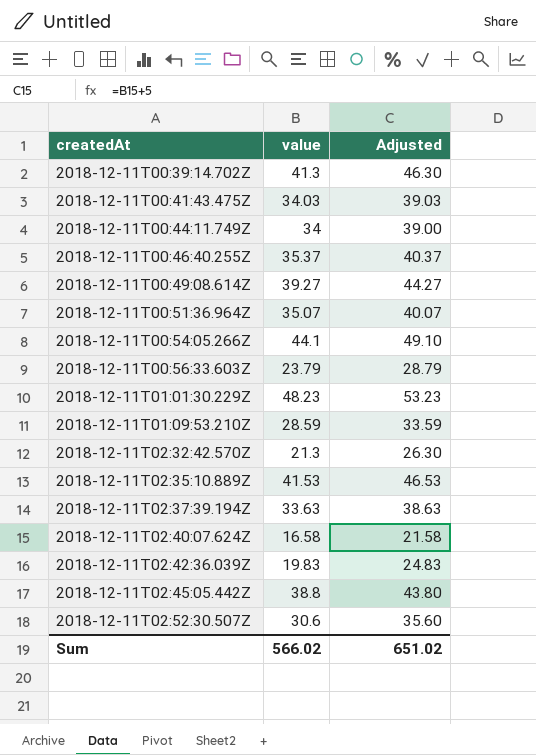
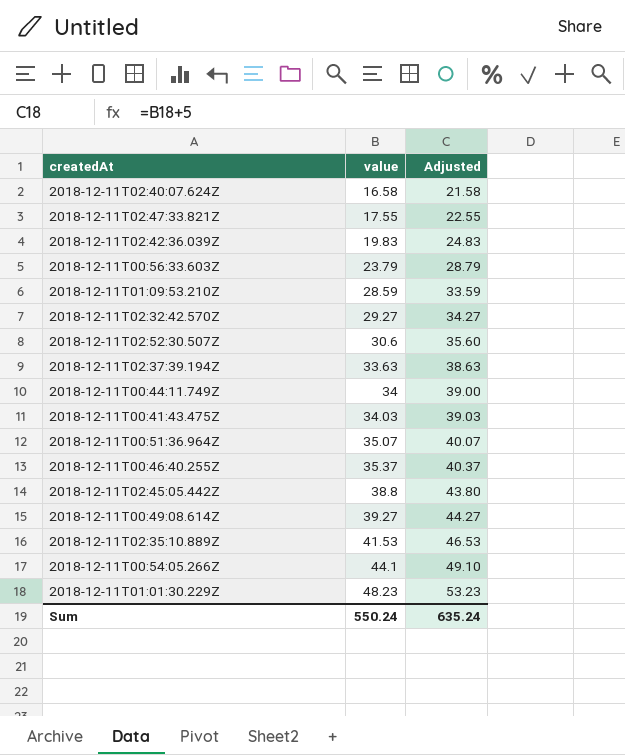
row order: createdAt ascending -> value ascending
row 2018-12-11T00:39:14.702Z: 41.3 | 46.30 -> none
row 2018-12-11T02:47:33.821Z: none -> 17.55 | 22.55
2018-12-11T02:32:42.570Z | value: 21.3 -> 29.27
2018-12-11T02:32:42.570Z | Adjusted: 26.30 -> 34.27
Sum | value: 566.02 -> 550.24
Sum | Adjusted: 651.02 -> 635.24

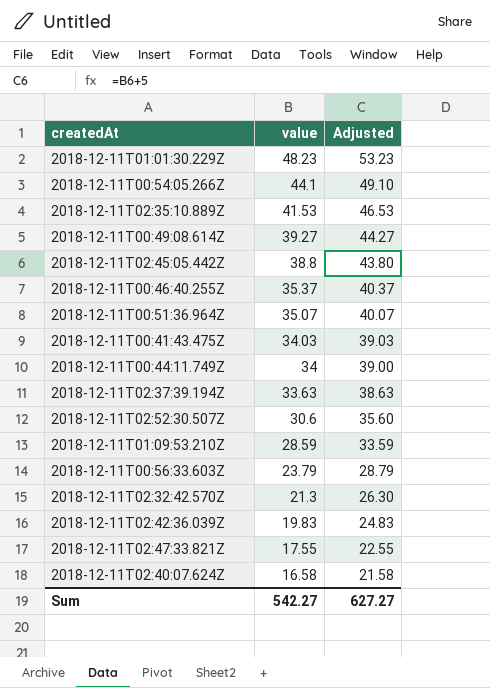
row order: value ascending -> value descending
2018-12-11T02:32:42.570Z | value: 29.27 -> 21.3
2018-12-11T02:32:42.570Z | Adjusted: 34.27 -> 26.30
Sum | value: 550.24 -> 542.27
Sum | Adjusted: 635.24 -> 627.27

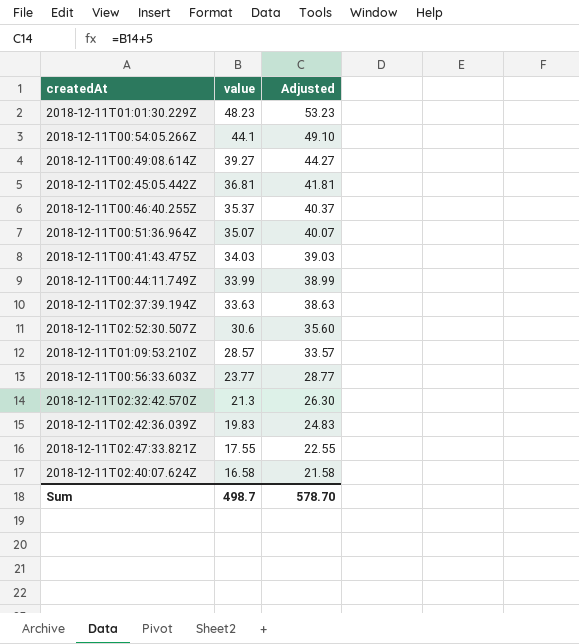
row 2018-12-11T02:35:10.889Z: 41.53 | 46.53 -> none
2018-12-11T02:45:05.442Z | value: 38.8 -> 36.81
2018-12-11T02:45:05.442Z | Adjusted: 43.80 -> 41.81
2018-12-11T00:44:11.749Z | value: 34 -> 33.99
2018-12-11T00:44:11.749Z | Adjusted: 39.00 -> 38.99
2018-12-11T01:09:53.210Z | value: 28.59 -> 28.57
2018-12-11T01:09:53.210Z | Adjusted: 33.59 -> 33.57
2018-12-11T00:56:33.603Z | value: 23.79 -> 23.77
2018-12-11T00:56:33.603Z | Adjusted: 28.79 -> 28.77
Sum | value: 542.27 -> 498.7
Sum | Adjusted: 627.27 -> 578.70

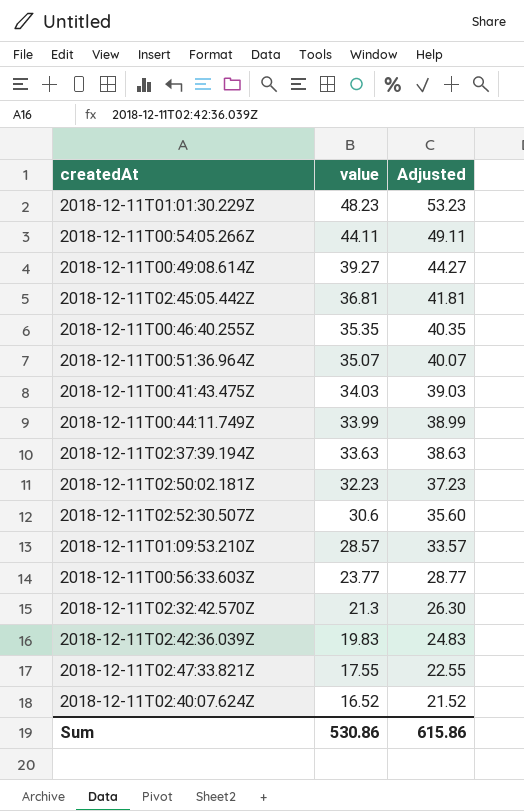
2018-12-11T00:54:05.266Z | value: 44.1 -> 44.11
2018-12-11T00:54:05.266Z | Adjusted: 49.10 -> 49.11
2018-12-11T00:46:40.255Z | value: 35.37 -> 35.35
2018-12-11T00:46:40.255Z | Adjusted: 40.37 -> 40.35
row 2018-12-11T02:50:02.181Z: none -> 32.23 | 37.23
2018-12-11T02:40:07.624Z | value: 16.58 -> 16.52
2018-12-11T02:40:07.624Z | Adjusted: 21.58 -> 21.52
Sum | value: 498.7 -> 530.86
Sum | Adjusted: 578.70 -> 615.86

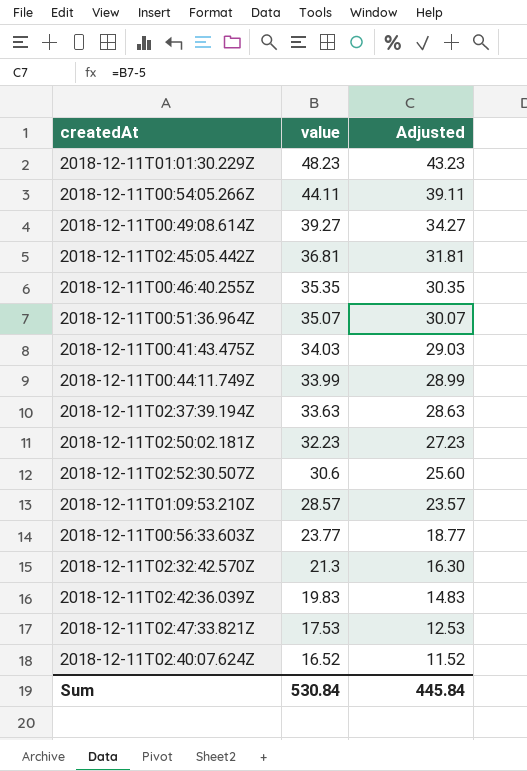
column Adjusted | formula: [value] + 5 -> [value] - 5
2018-12-11T02:47:33.821Z | value: 17.55 -> 17.53
Sum | value: 530.86 -> 530.84
Sum | Adjusted: 615.86 -> 445.84

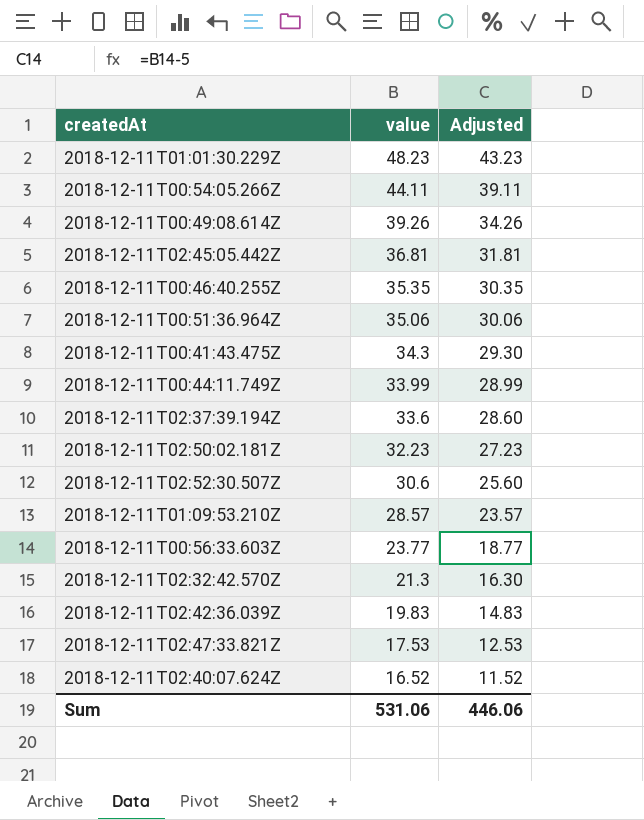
2018-12-11T00:49:08.614Z | value: 39.27 -> 39.26
2018-12-11T00:49:08.614Z | Adjusted: 34.27 -> 34.26
2018-12-11T00:51:36.964Z | value: 35.07 -> 35.06
2018-12-11T00:51:36.964Z | Adjusted: 30.07 -> 30.06
2018-12-11T00:41:43.475Z | value: 34.03 -> 34.3
2018-12-11T00:41:43.475Z | Adjusted: 29.03 -> 29.30
2018-12-11T02:37:39.194Z | value: 33.63 -> 33.6
2018-12-11T02:37:39.194Z | Adjusted: 28.63 -> 28.60
Sum | value: 530.84 -> 531.06
Sum | Adjusted: 445.84 -> 446.06

